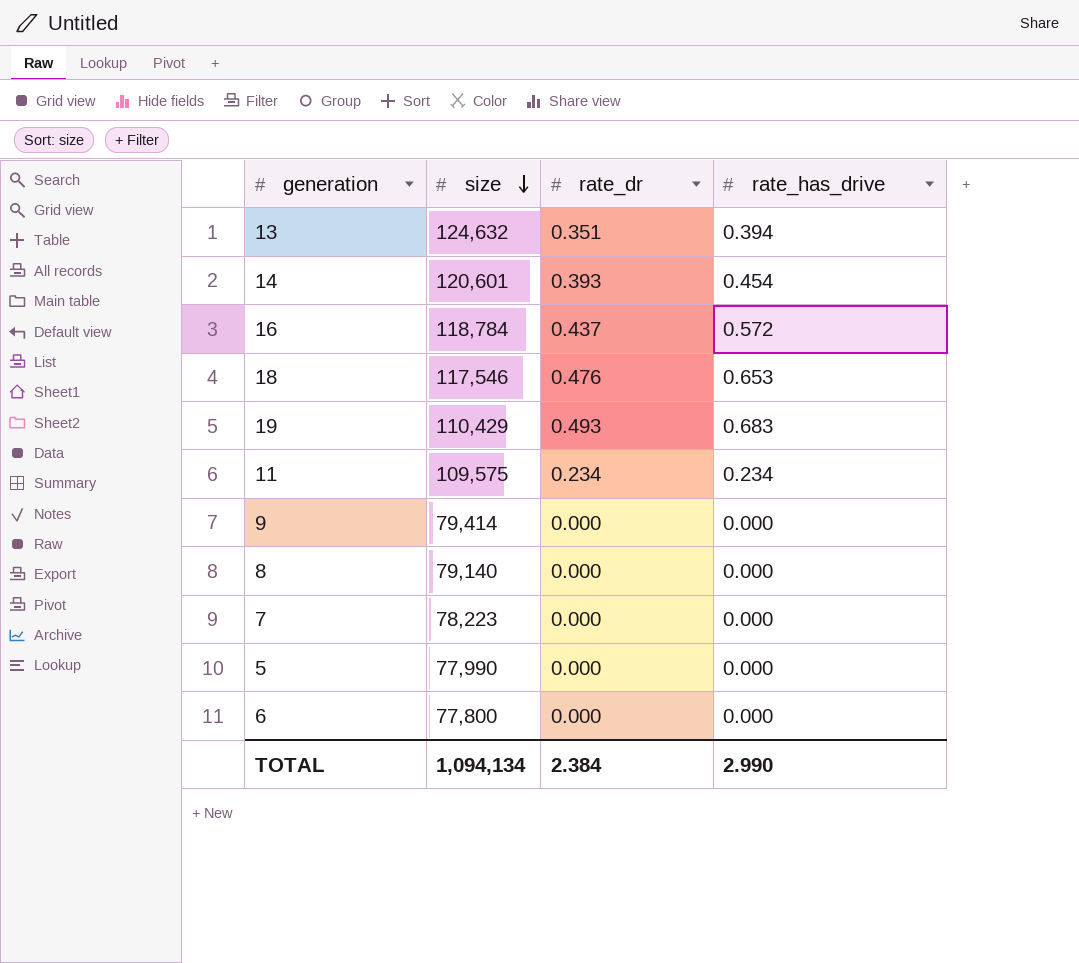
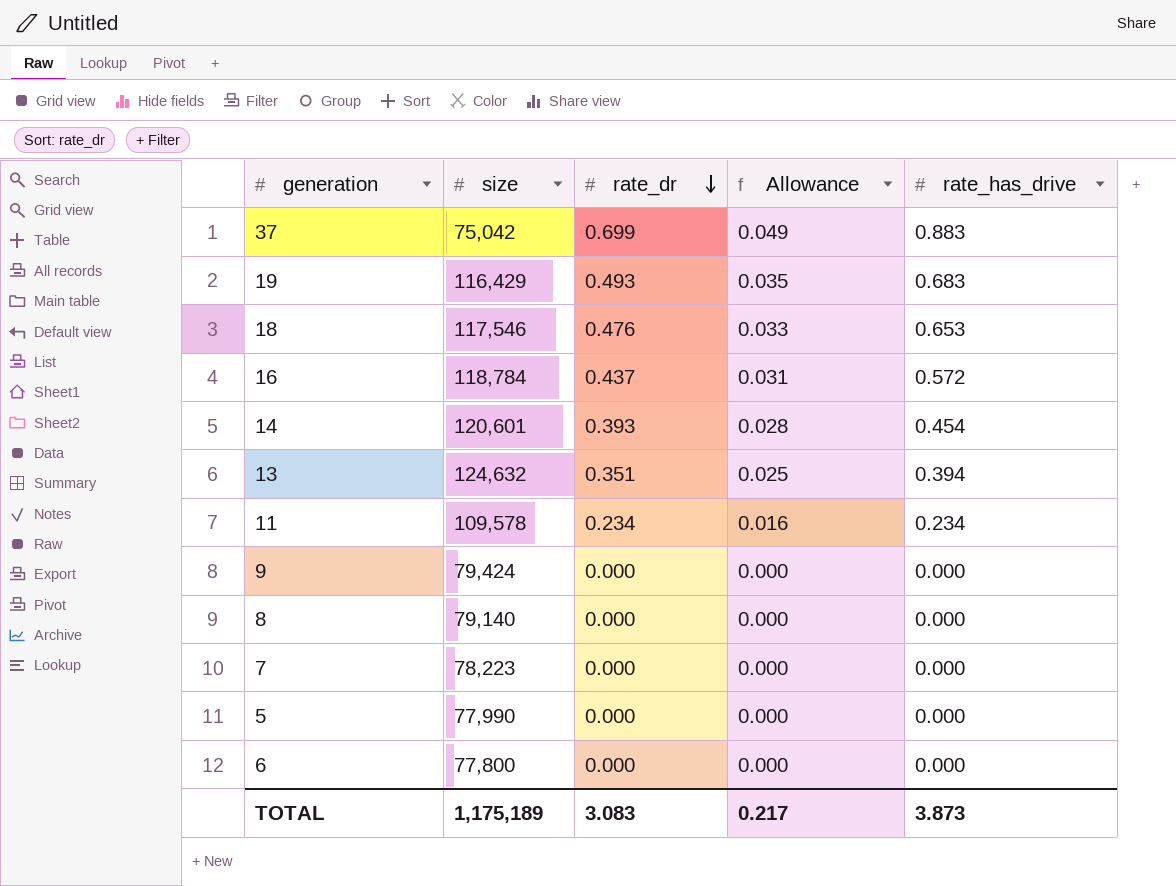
row order: size descending -> rate_dr descending
column Allowance | formula: none -> [rate_dr] * 0.07
row 37: none -> 75,042 | 0.699 | 0.049 | 0.883
19 | size: 110,429 -> 116,429
11 | size: 109,575 -> 109,578
9 | size: 79,414 -> 79,424
TOTAL | size: 1,094,134 -> 1,175,189
TOTAL | rate_dr: 2.384 -> 3.083
TOTAL | rate_has_drive: 2.990 -> 3.873

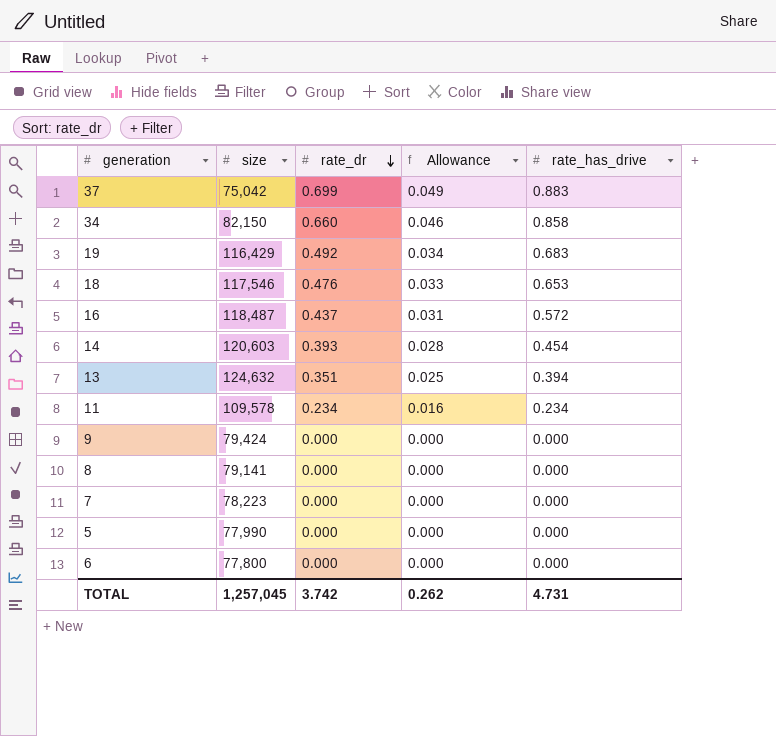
row 34: none -> 82,150 | 0.660 | 0.046 | 0.858
19 | rate_dr: 0.493 -> 0.492
19 | Allowance: 0.035 -> 0.034
16 | size: 118,784 -> 118,487
14 | size: 120,601 -> 120,603
8 | size: 79,140 -> 79,141
TOTAL | size: 1,175,189 -> 1,257,045
TOTAL | rate_dr: 3.083 -> 3.742
TOTAL | Allowance: 0.217 -> 0.262
TOTAL | rate_has_drive: 3.873 -> 4.731

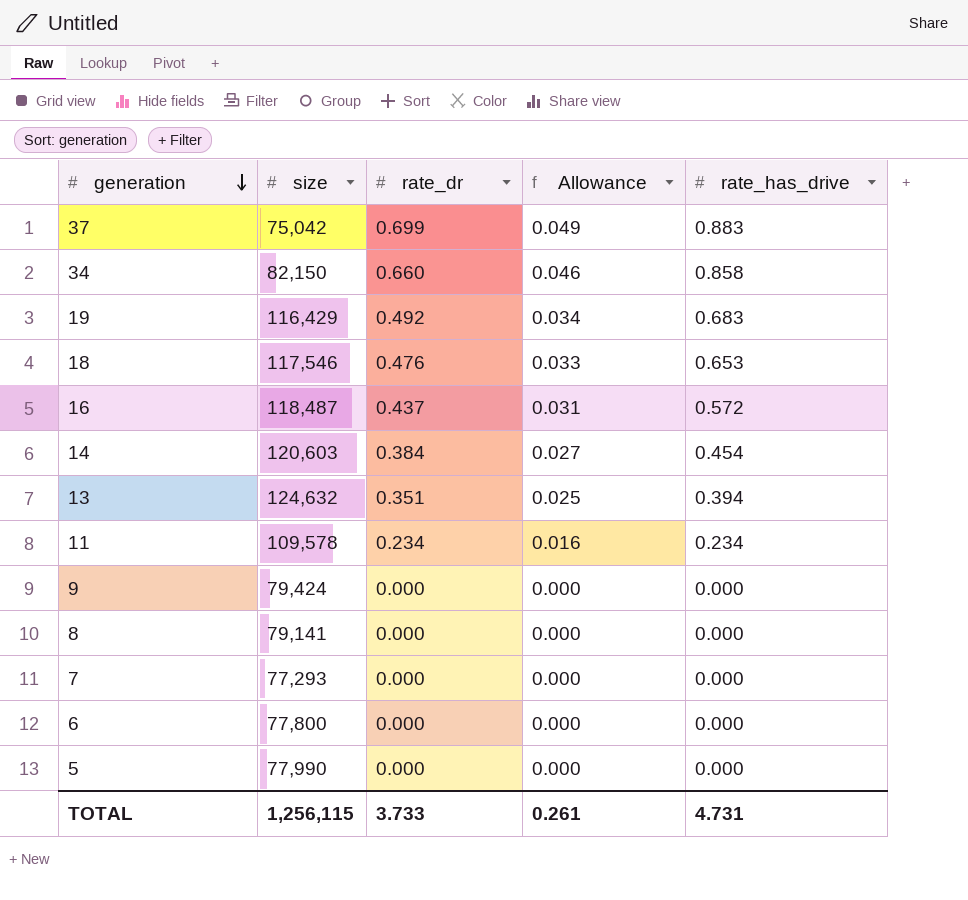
row order: rate_dr descending -> generation descending
14 | rate_dr: 0.393 -> 0.384
14 | Allowance: 0.028 -> 0.027
7 | size: 78,223 -> 77,293
TOTAL | size: 1,257,045 -> 1,256,115
TOTAL | rate_dr: 3.742 -> 3.733
TOTAL | Allowance: 0.262 -> 0.261

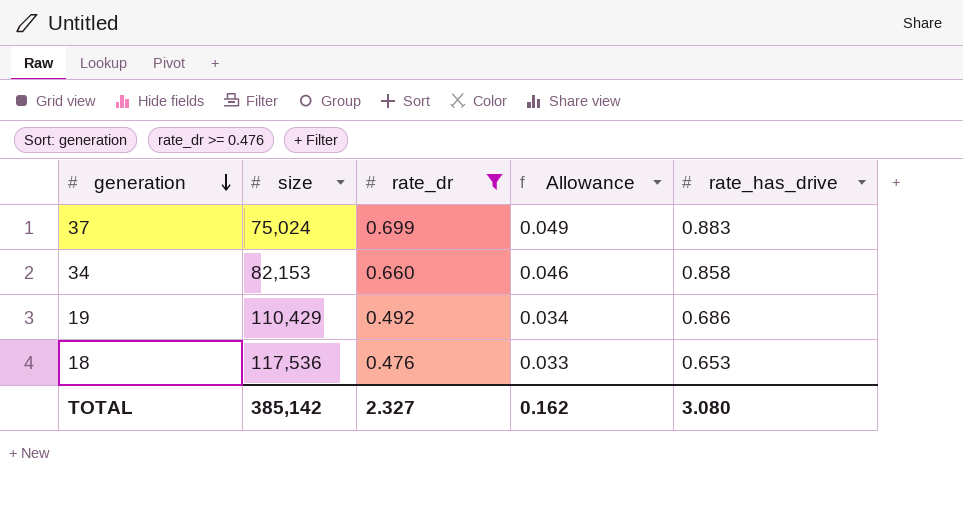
filter: none -> rate_dr >= 0.476
37 | size: 75,042 -> 75,024
34 | size: 82,150 -> 82,153
19 | size: 116,429 -> 110,429
19 | rate_has_drive: 0.683 -> 0.686
18 | size: 117,546 -> 117,536
TOTAL | size: 1,256,115 -> 385,142
TOTAL | rate_dr: 3.733 -> 2.327
TOTAL | Allowance: 0.261 -> 0.162
TOTAL | rate_has_drive: 4.731 -> 3.080

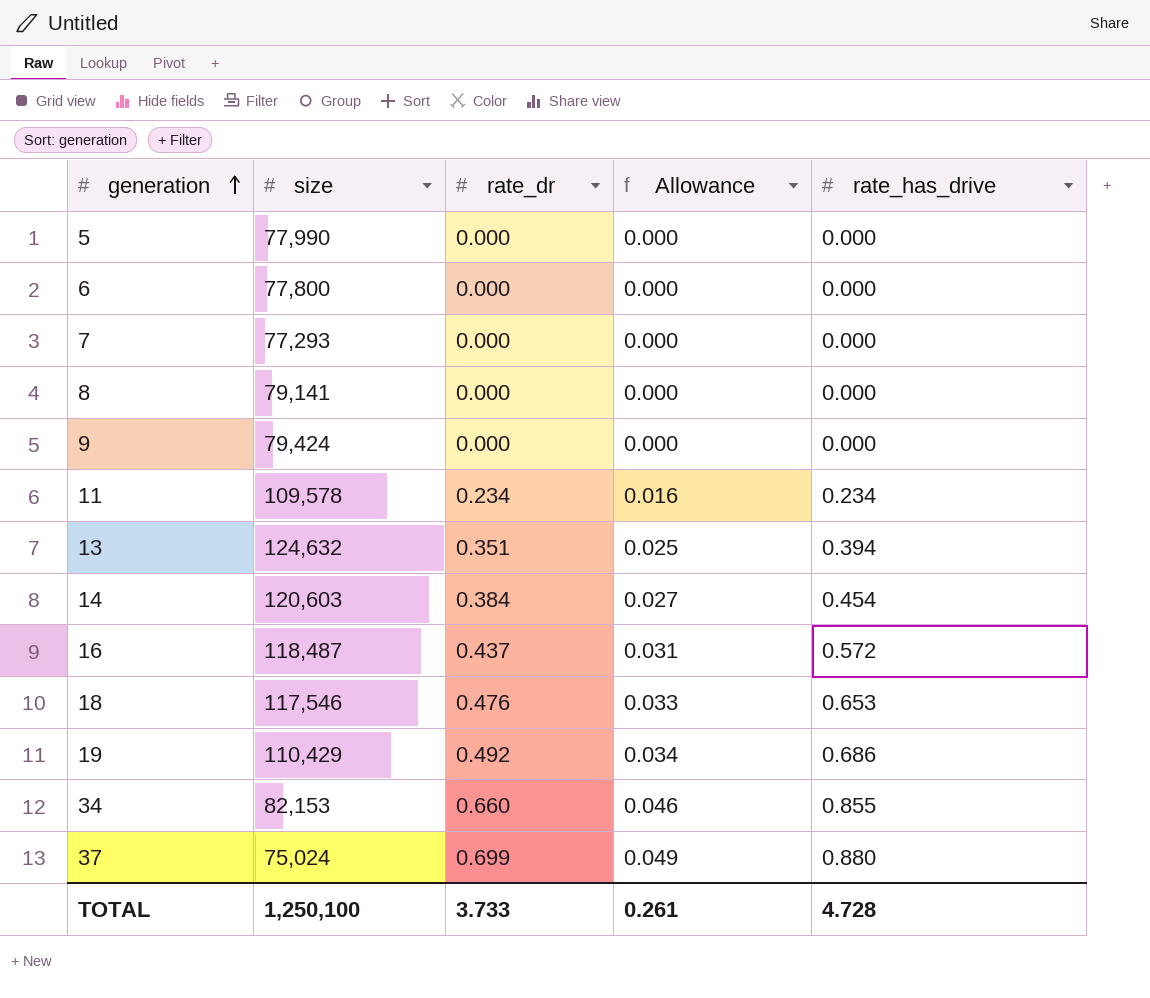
filter: rate_dr >= 0.476 -> none
row order: generation descending -> generation ascending
18 | size: 117,536 -> 117,546
34 | rate_has_drive: 0.858 -> 0.855
37 | rate_has_drive: 0.883 -> 0.880
TOTAL | size: 385,142 -> 1,250,100
TOTAL | rate_dr: 2.327 -> 3.733
TOTAL | Allowance: 0.162 -> 0.261
TOTAL | rate_has_drive: 3.080 -> 4.728

